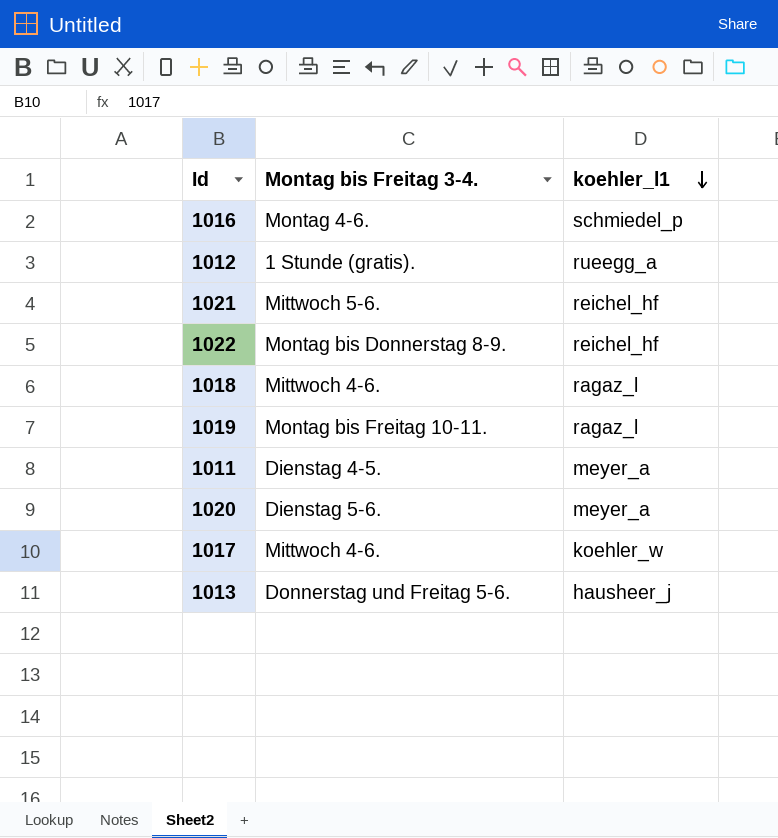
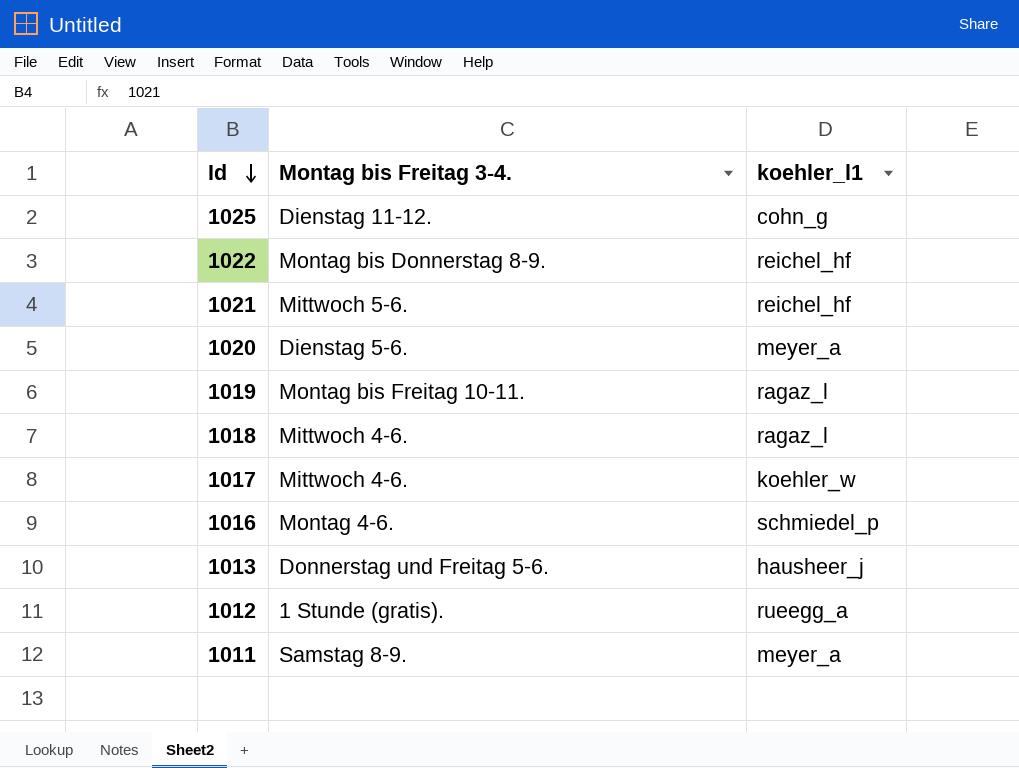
row order: koehler_l1 descending -> Id descending
row 1025: none -> Dienstag 11-12. | cohn_g
1011 | Montag bis Freitag 3-4.: Dienstag 4-5. -> Samstag 8-9.

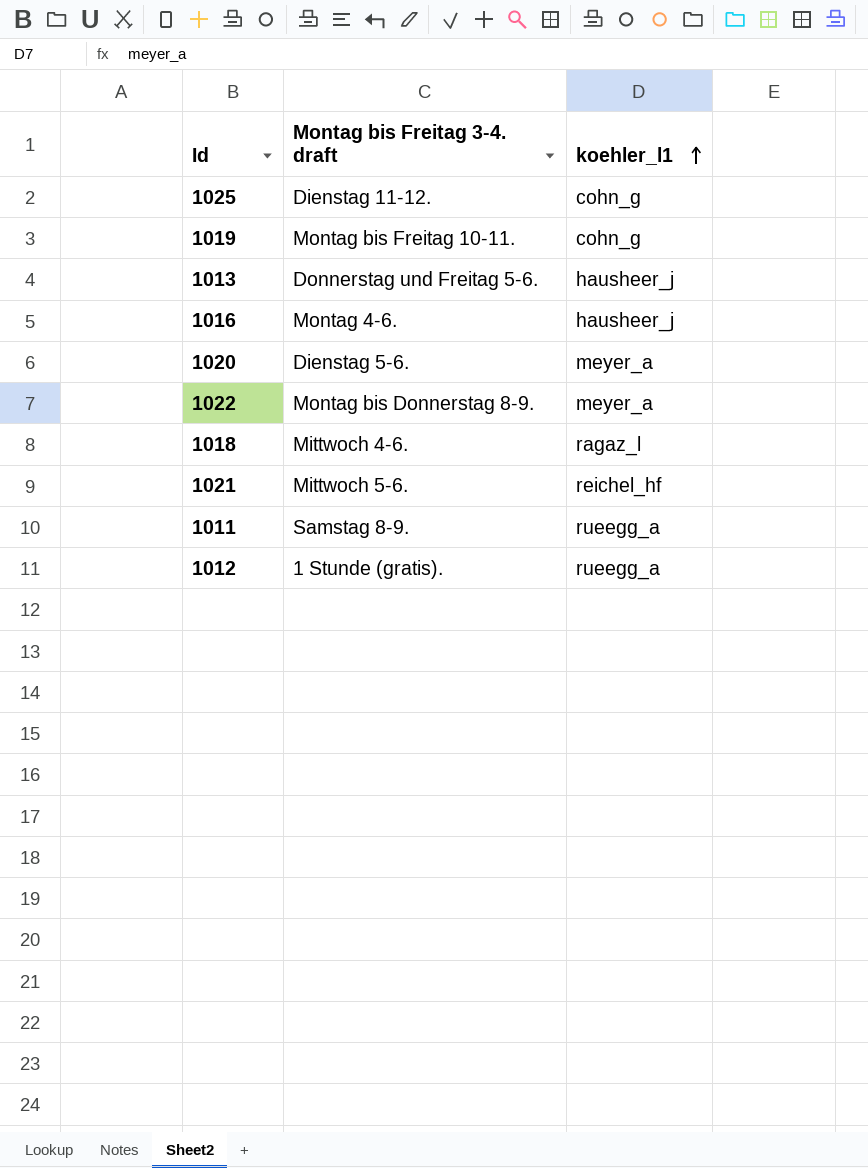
row order: Id descending -> koehler_l1 ascending
column name: Montag bis Freitag 3-4. -> Montag bis Freitag 3-4. draft
row 1017: Mittwoch 4-6. | koehler_w -> none
1019 | koehler_l1: ragaz_l -> cohn_g
1016 | koehler_l1: schmiedel_p -> hausheer_j
1022 | koehler_l1: reichel_hf -> meyer_a
1011 | koehler_l1: meyer_a -> rueegg_a

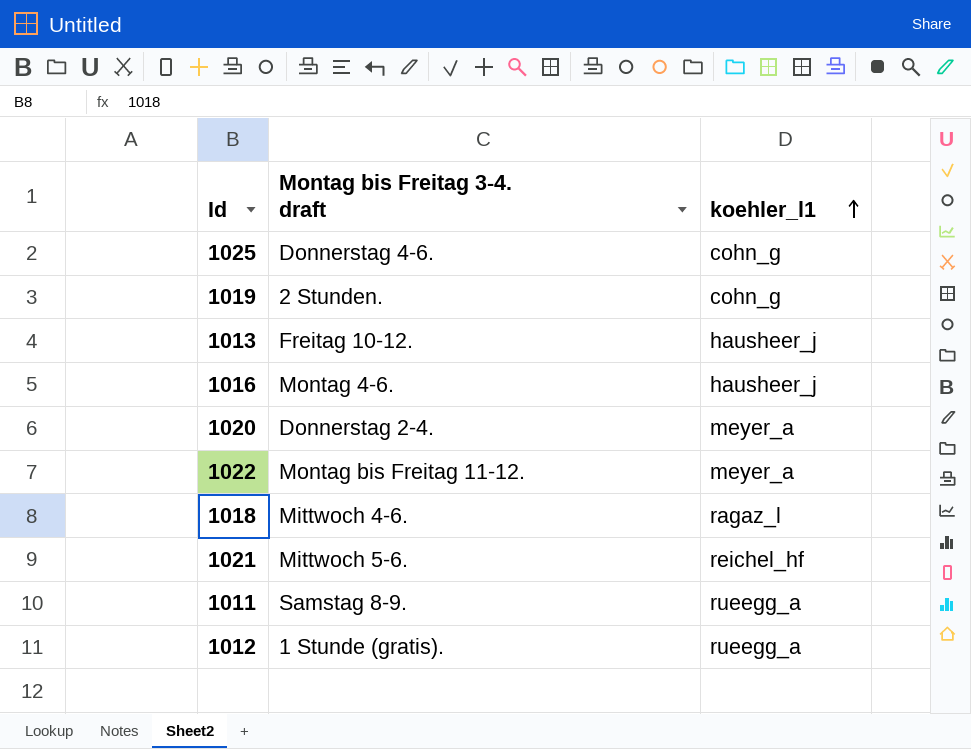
1025 | Montag bis Freitag 3-4. draft: Dienstag 11-12. -> Donnerstag 4-6.
1019 | Montag bis Freitag 3-4. draft: Montag bis Freitag 10-11. -> 2 Stunden.
1013 | Montag bis Freitag 3-4. draft: Donnerstag und Freitag 5-6. -> Freitag 10-12.
1020 | Montag bis Freitag 3-4. draft: Dienstag 5-6. -> Donnerstag 2-4.
1022 | Montag bis Freitag 3-4. draft: Montag bis Donnerstag 8-9. -> Montag bis Freitag 11-12.

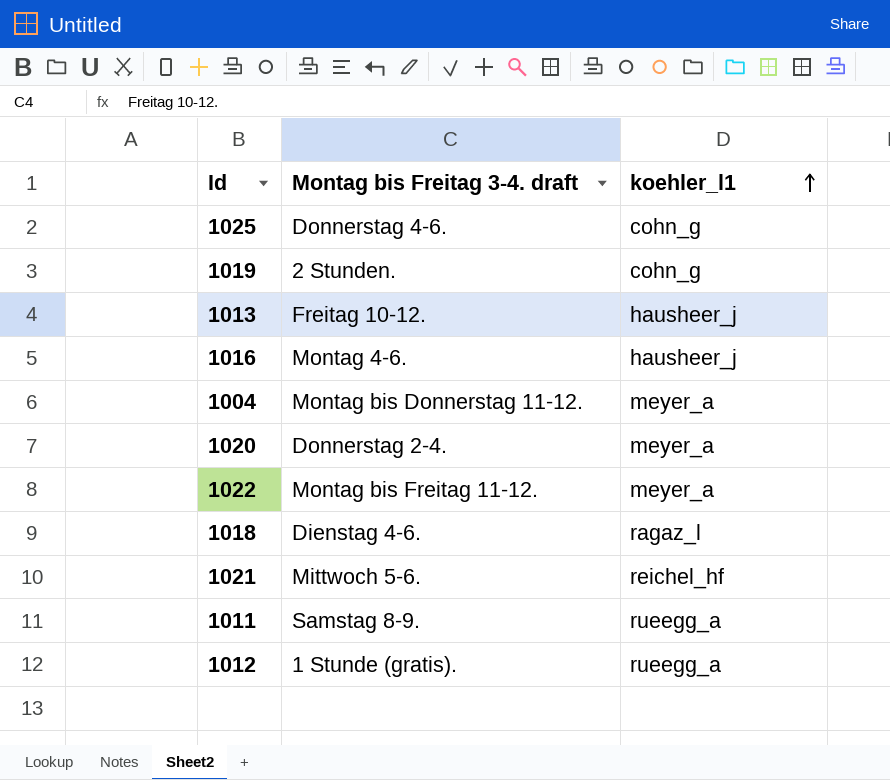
row 1004: none -> Montag bis Donnerstag 11-12. | meyer_a
1018 | Montag bis Freitag 3-4. draft: Mittwoch 4-6. -> Dienstag 4-6.

